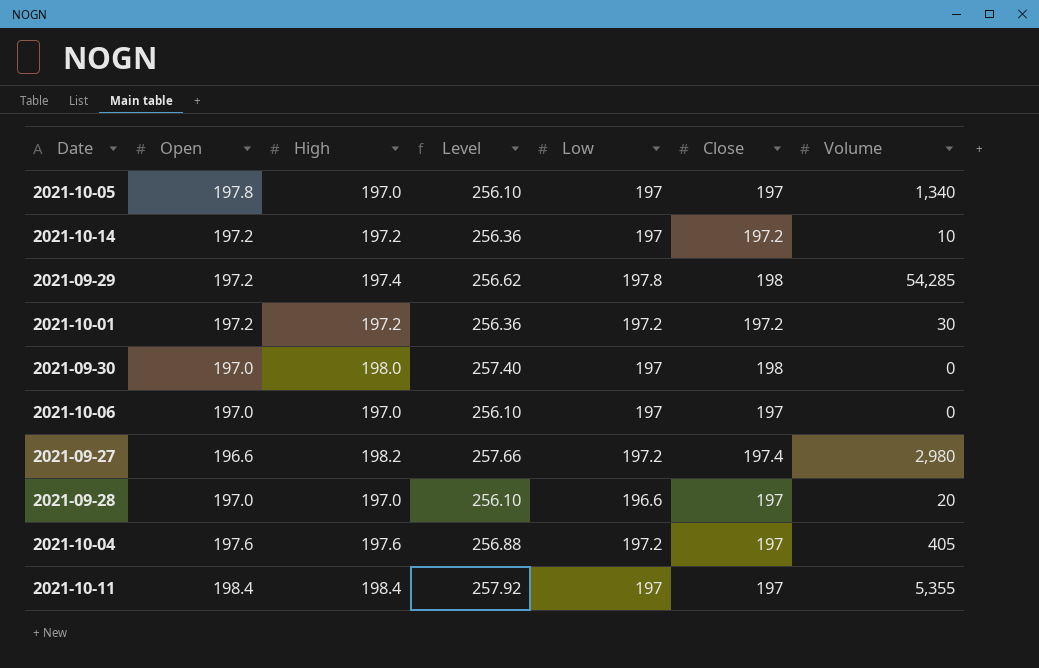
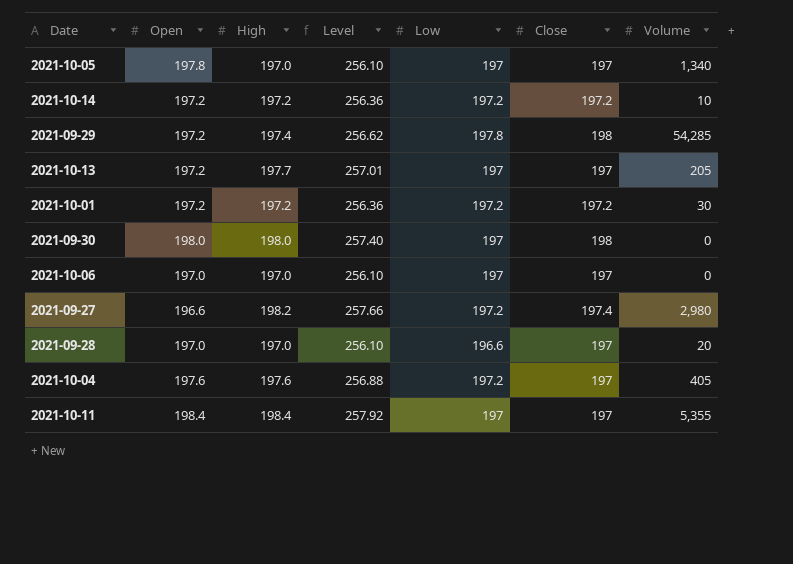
2021-10-14 | Low: 197 -> 197.2
row 2021-10-13: none -> 197.2 | 197.7 | 257.01 | 197 | 197 | 205
2021-09-30 | Open: 197.0 -> 198.0

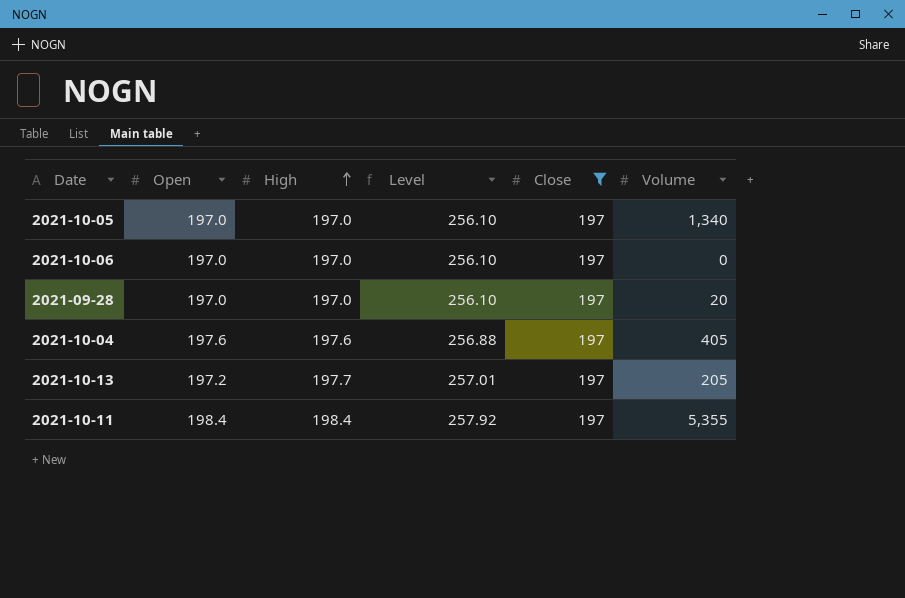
filter: none -> Close = 197
row order: none -> High ascending
column Low | position: 5 -> none
2021-10-05 | Open: 197.8 -> 197.0

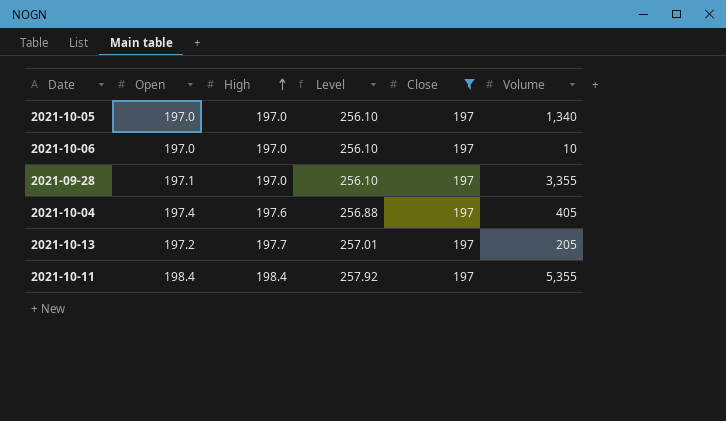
2021-10-06 | Volume: 0 -> 10
2021-09-28 | Open: 197.0 -> 197.1
2021-09-28 | Volume: 20 -> 3,355
2021-10-04 | Open: 197.6 -> 197.4

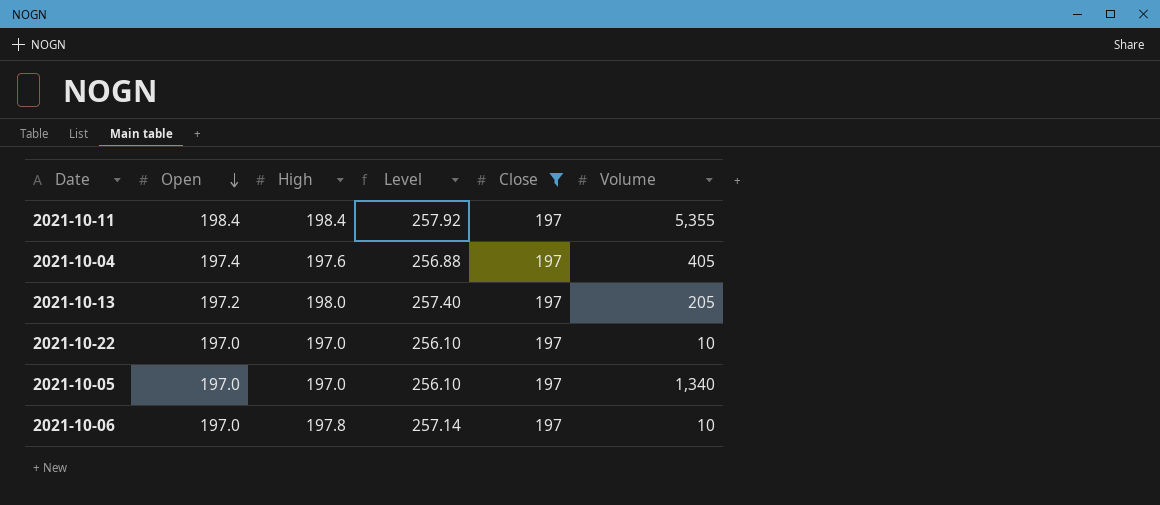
row order: High ascending -> Open descending
row 2021-09-28: 197.1 | 197.0 | 256.10 | 197 | 3,355 -> none
2021-10-13 | High: 197.7 -> 198.0
2021-10-13 | Level: 257.01 -> 257.40
row 2021-10-22: none -> 197.0 | 197.0 | 256.10 | 197 | 10
2021-10-06 | High: 197.0 -> 197.8
2021-10-06 | Level: 256.10 -> 257.14

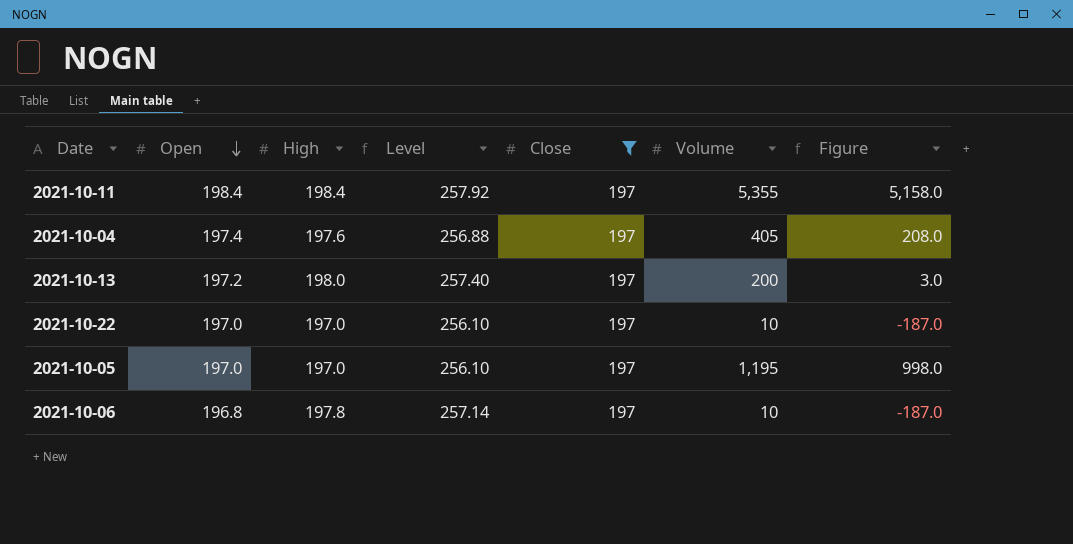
column Figure | formula: none -> [Volume] - [Close]
2021-10-13 | Volume: 205 -> 200
2021-10-05 | Volume: 1,340 -> 1,195
2021-10-06 | Open: 197.0 -> 196.8

